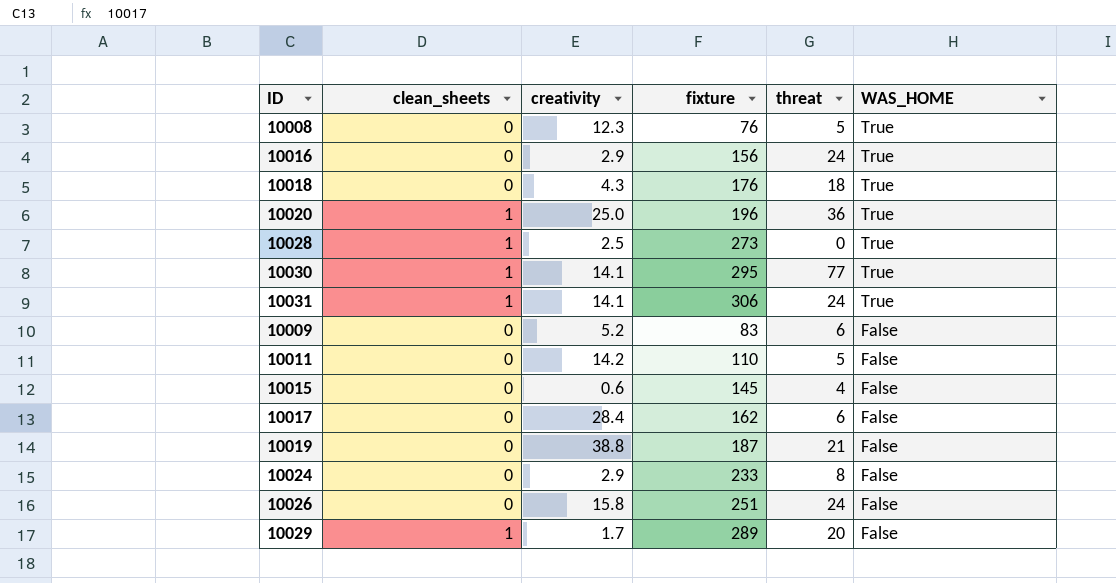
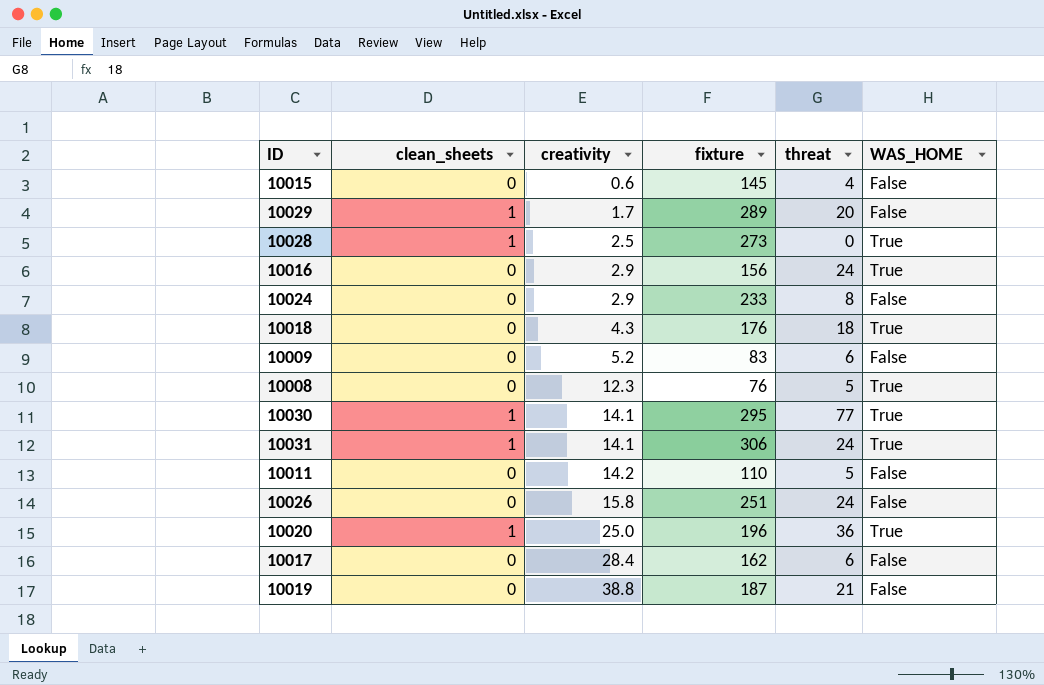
row order: WAS_HOME descending -> creativity ascending

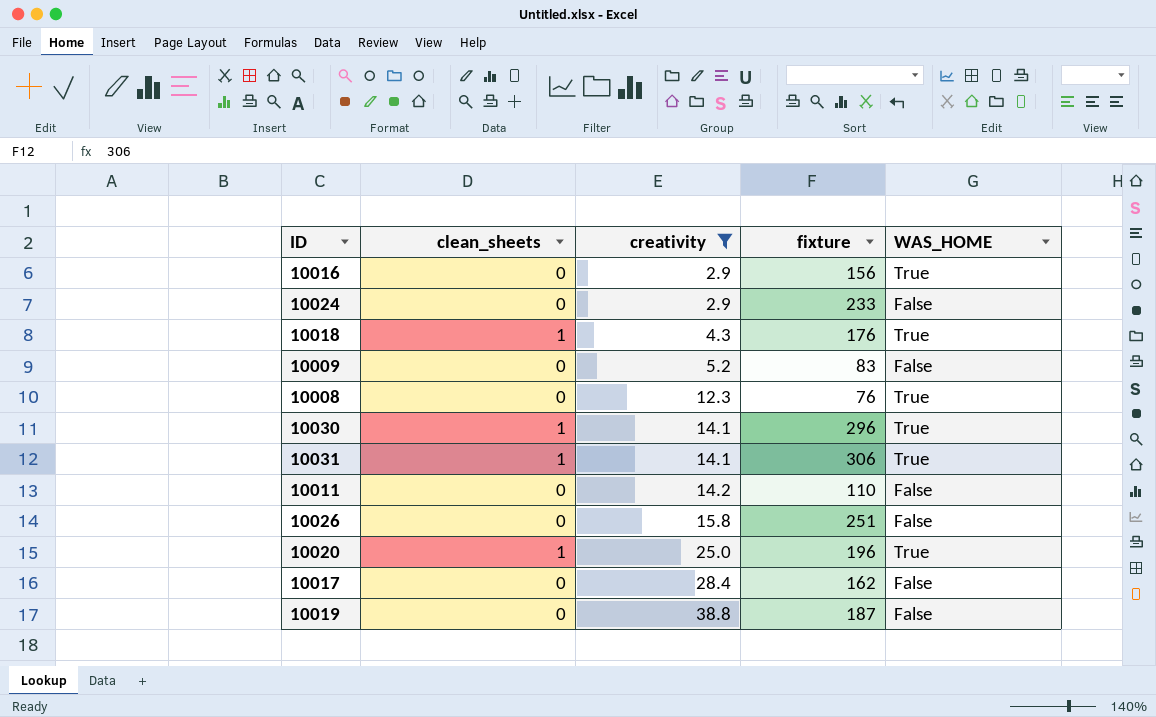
filter: none -> creativity >= 2.9
column threat | position: 5 -> none
10018 | clean_sheets: 0 -> 1
10030 | fixture: 295 -> 296

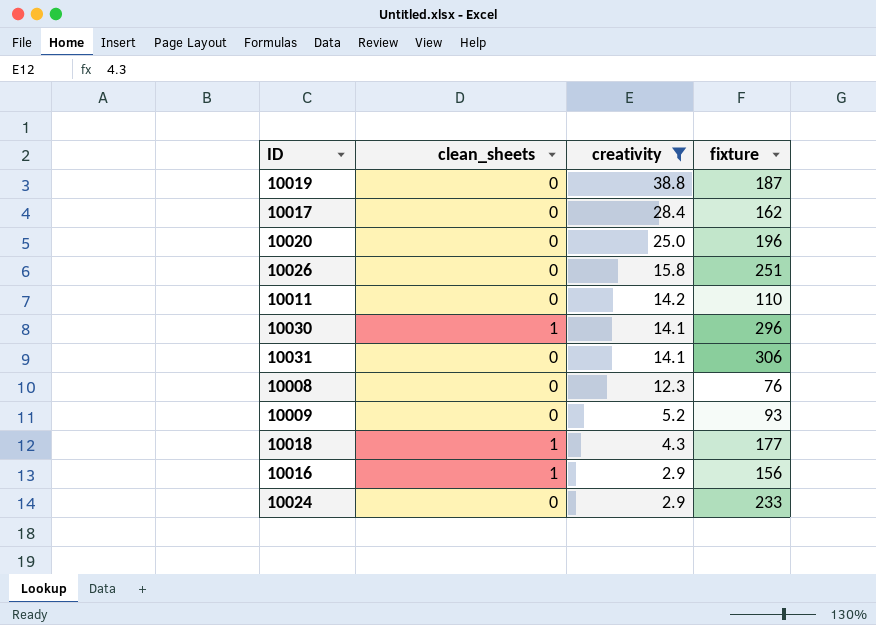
row order: creativity ascending -> creativity descending
column WAS_HOME | position: 5 -> none
10020 | clean_sheets: 1 -> 0
10031 | clean_sheets: 1 -> 0
10009 | fixture: 83 -> 93
10018 | fixture: 176 -> 177
10016 | clean_sheets: 0 -> 1

